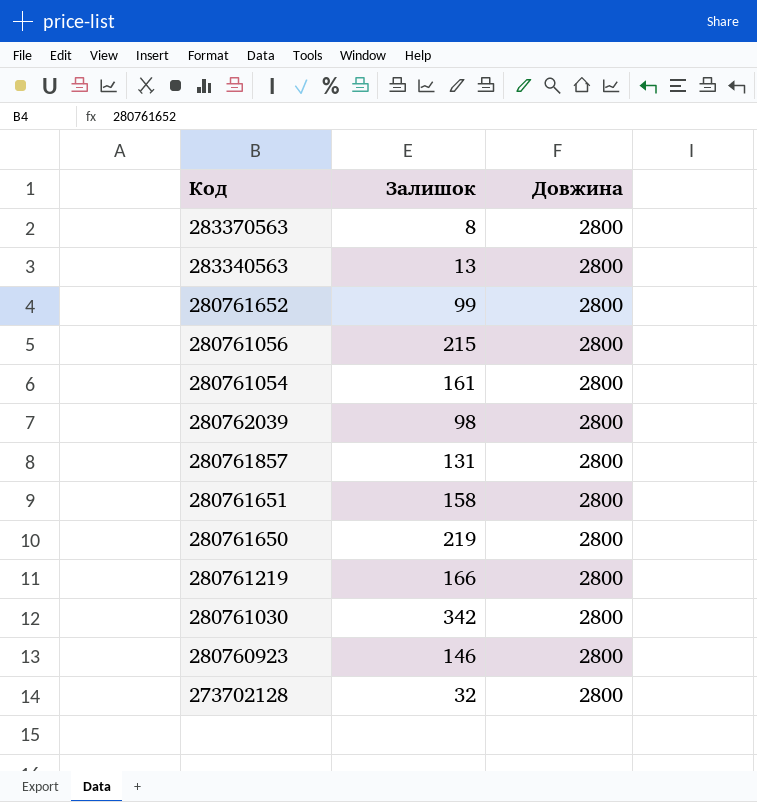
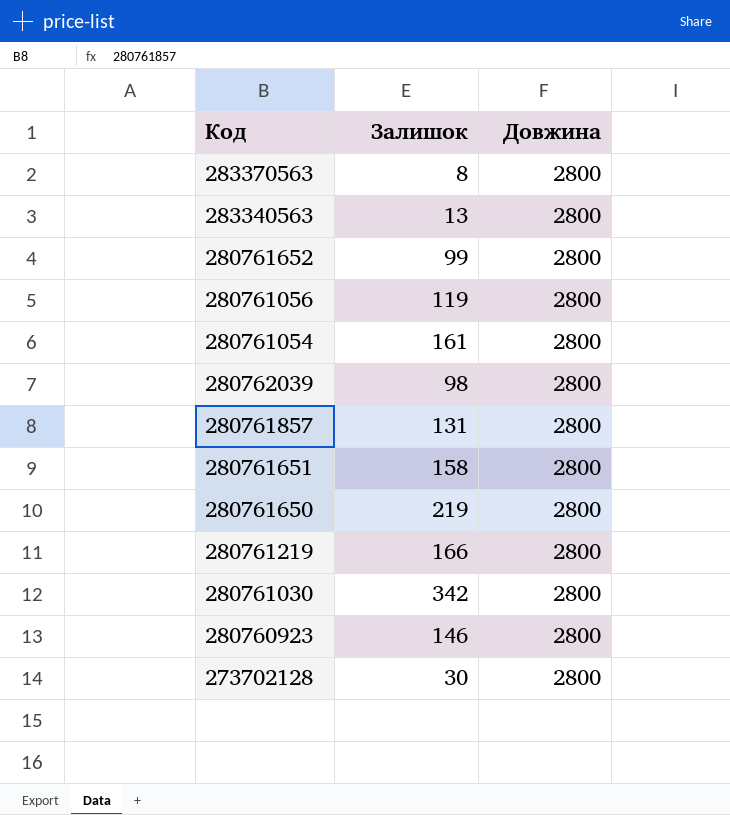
280761056 | Залишок: 215 -> 119
273702128 | Залишок: 32 -> 30

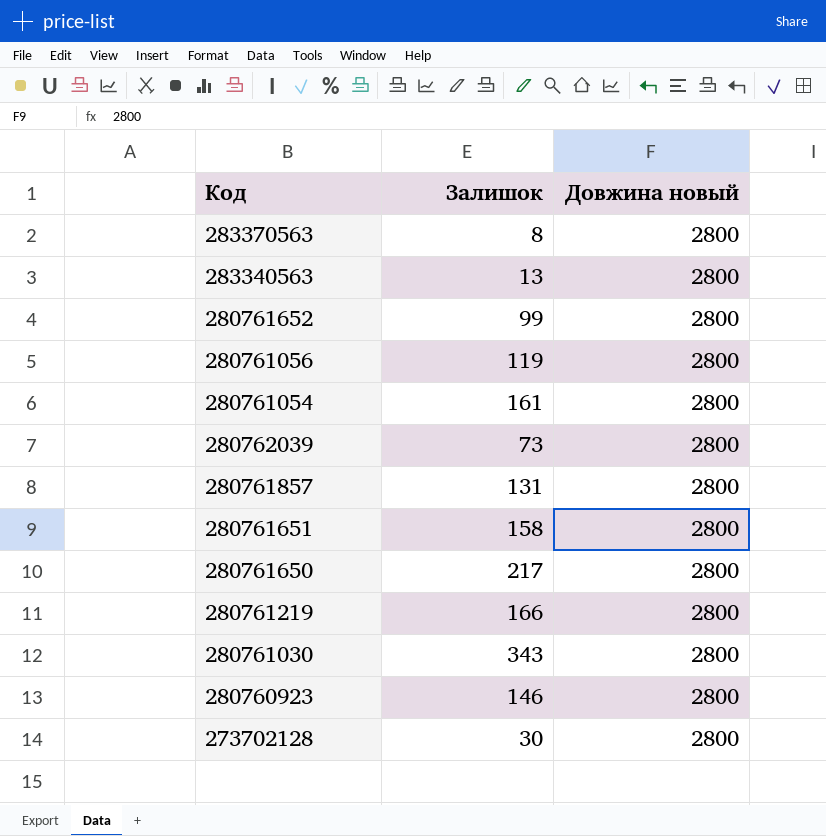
column name: Довжина -> Довжина новый
280762039 | Залишок: 98 -> 73
280761650 | Залишок: 219 -> 217
280761030 | Залишок: 342 -> 343

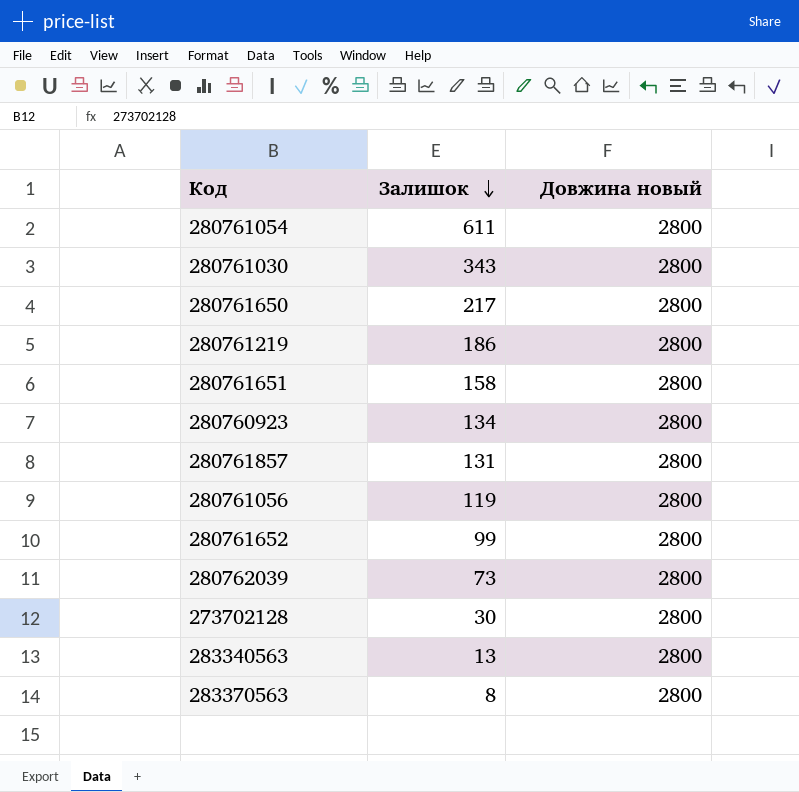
row order: none -> Залишок descending
280761054 | Залишок: 161 -> 611
280761219 | Залишок: 166 -> 186
280760923 | Залишок: 146 -> 134

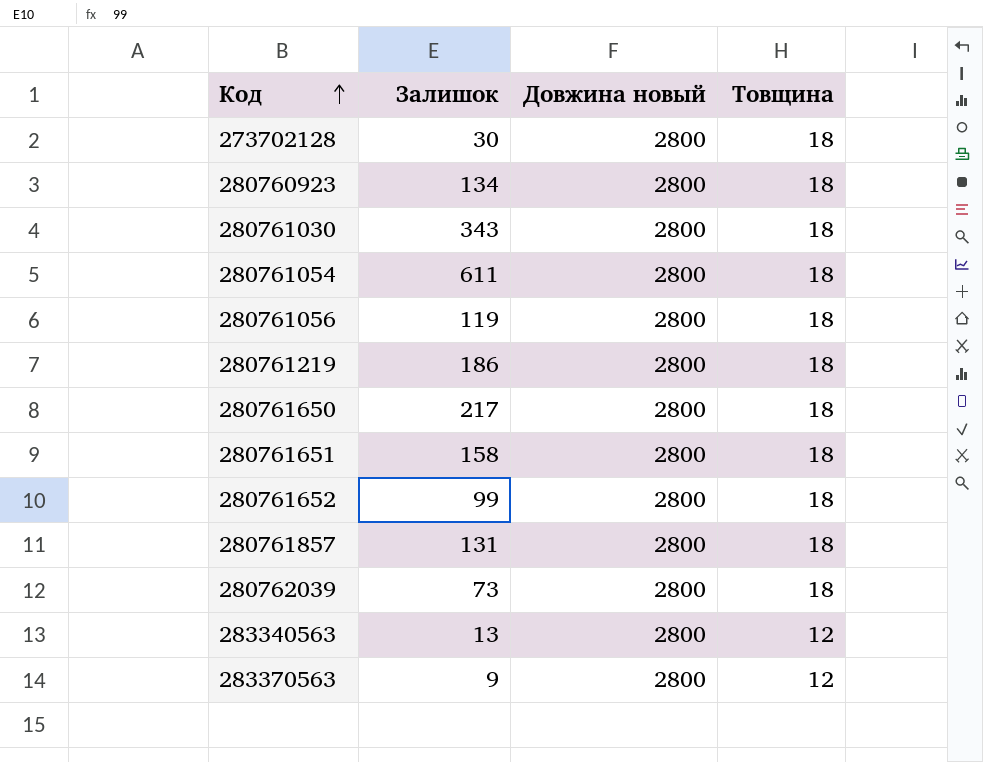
row order: Залишок descending -> Код ascending
column Товщина | position: none -> 4
283370563 | Залишок: 8 -> 9

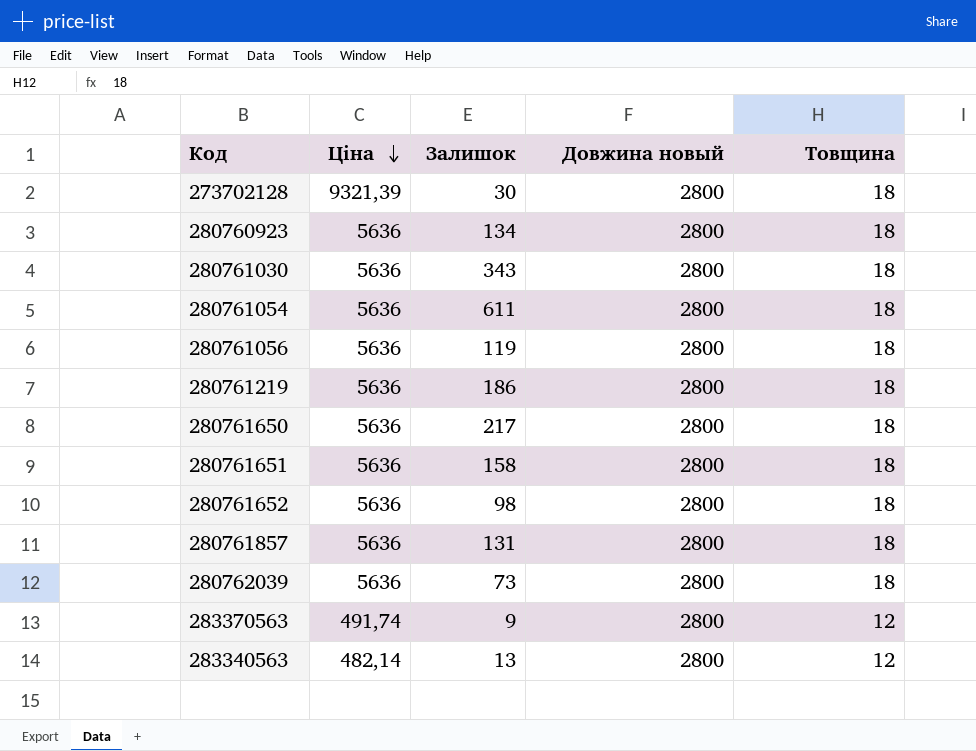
row order: Код ascending -> Ціна descending
column Ціна | position: none -> 2
280761652 | Залишок: 99 -> 98

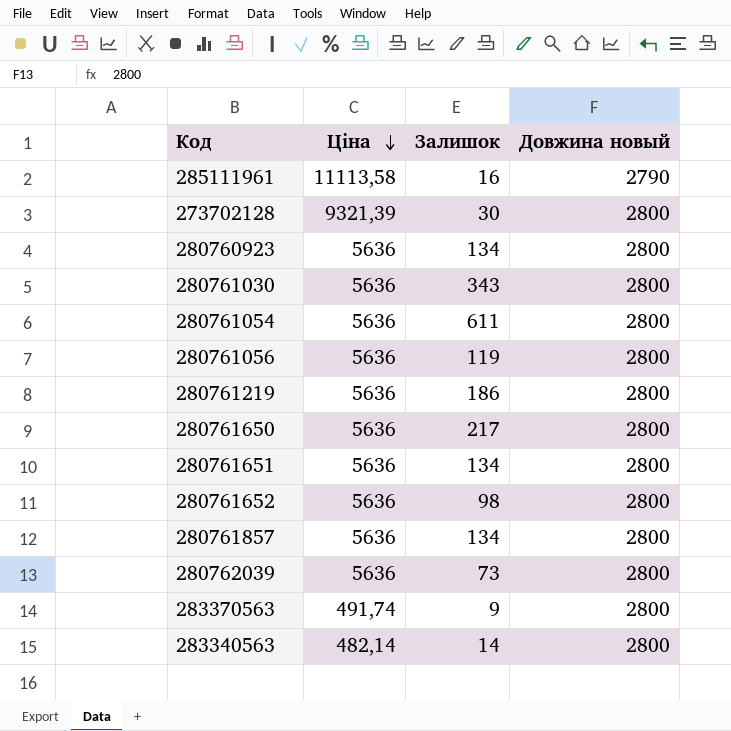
column Товщина | position: 5 -> none
row 285111961: none -> 11113,58 | 16 | 2790
280761651 | Залишок: 158 -> 134
280761857 | Залишок: 131 -> 134
283340563 | Залишок: 13 -> 14

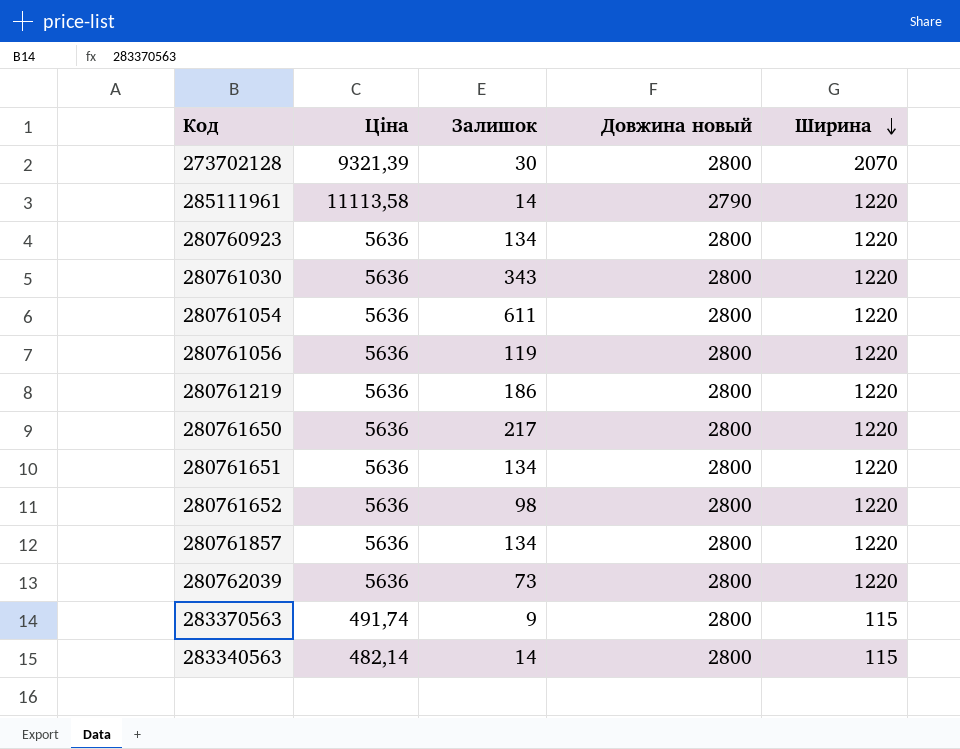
row order: Ціна descending -> Ширина descending
column Ширина | position: none -> 5
285111961 | Залишок: 16 -> 14

